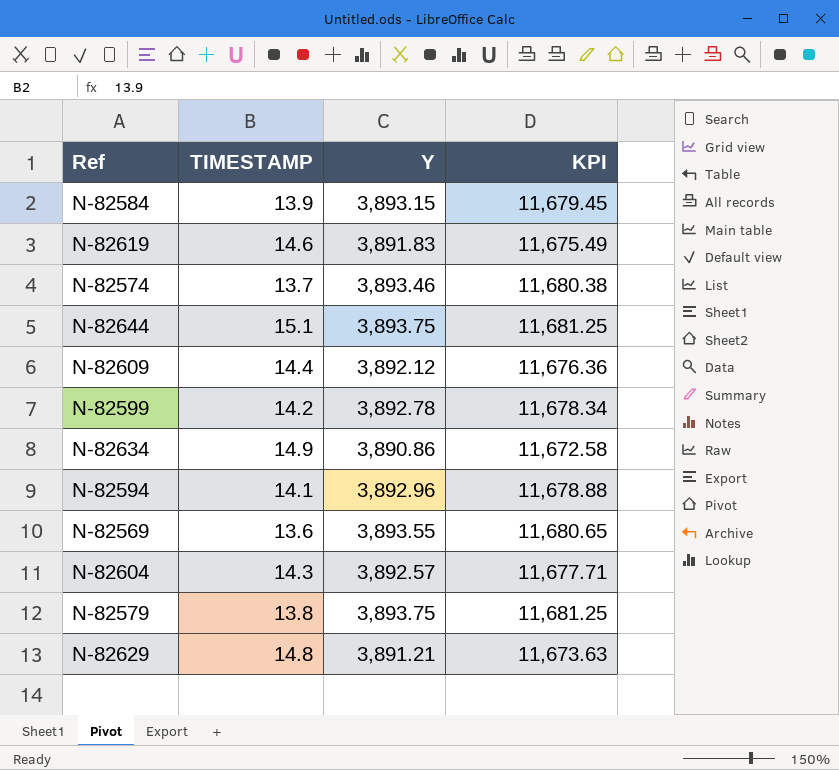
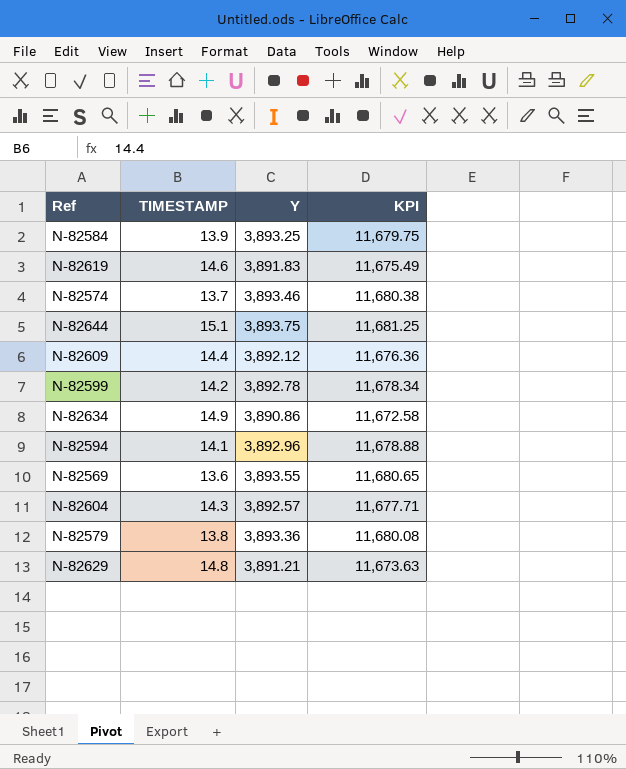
N-82584 | Y: 3,893.15 -> 3,893.25
N-82584 | KPI: 11,679.45 -> 11,679.75
N-82579 | Y: 3,893.75 -> 3,893.36
N-82579 | KPI: 11,681.25 -> 11,680.08

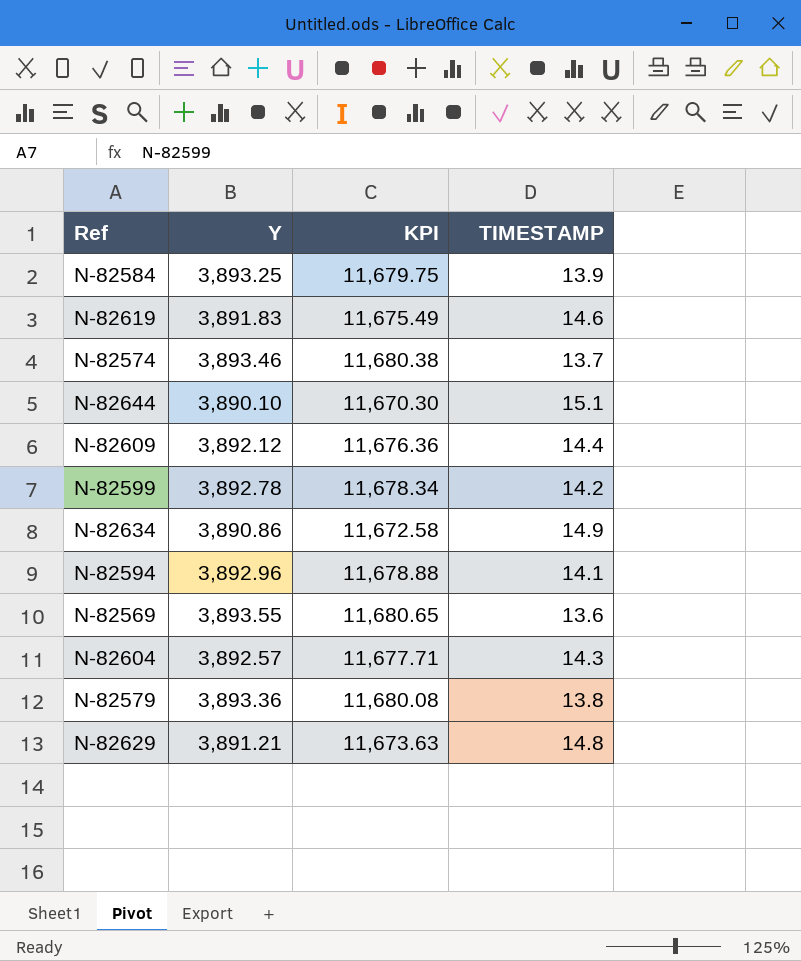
column TIMESTAMP | position: 2 -> 4
N-82644 | Y: 3,893.75 -> 3,890.10
N-82644 | KPI: 11,681.25 -> 11,670.30

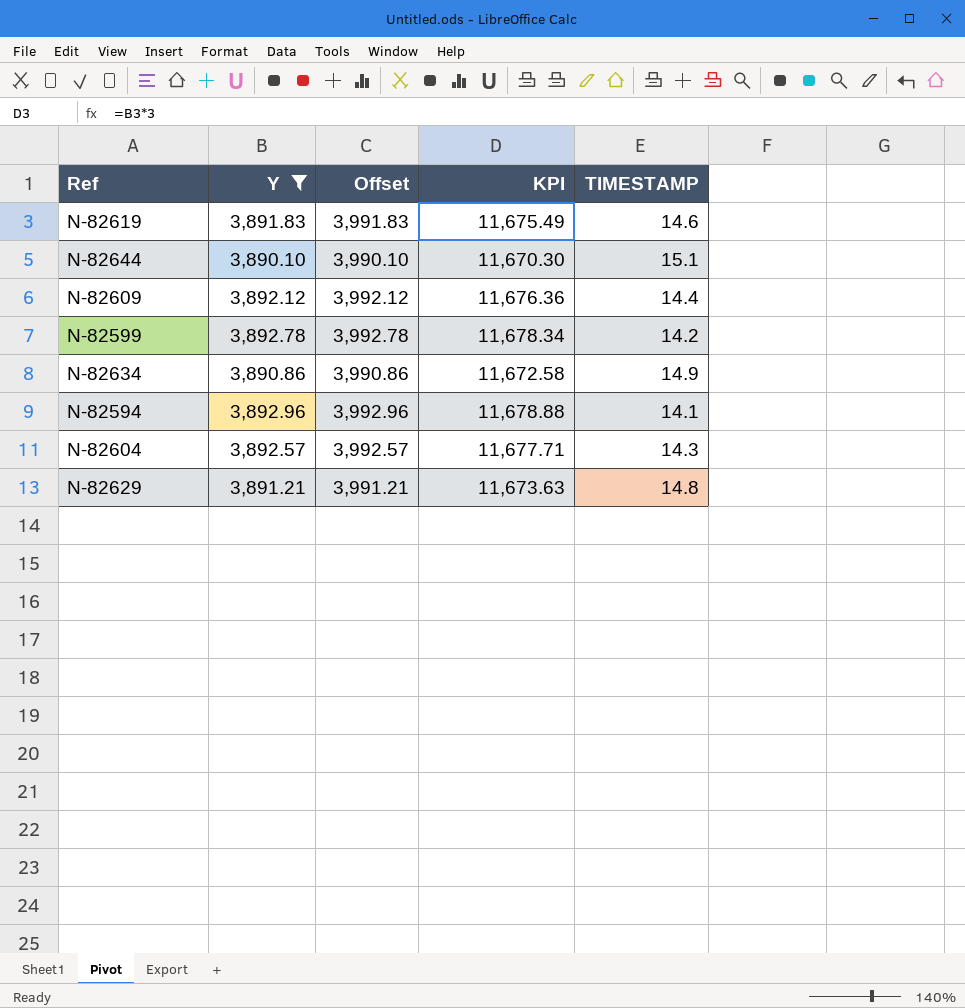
filter: none -> Y <= 3,892.96
column Offset | formula: none -> [Y] + 100

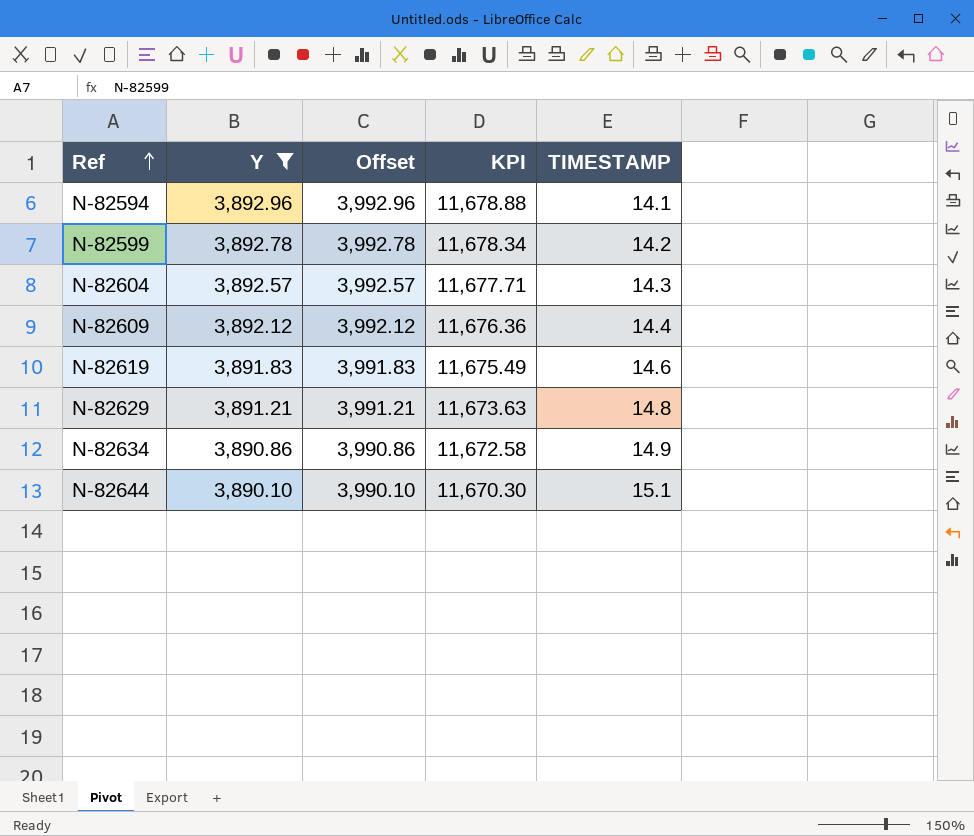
row order: none -> Ref ascending

